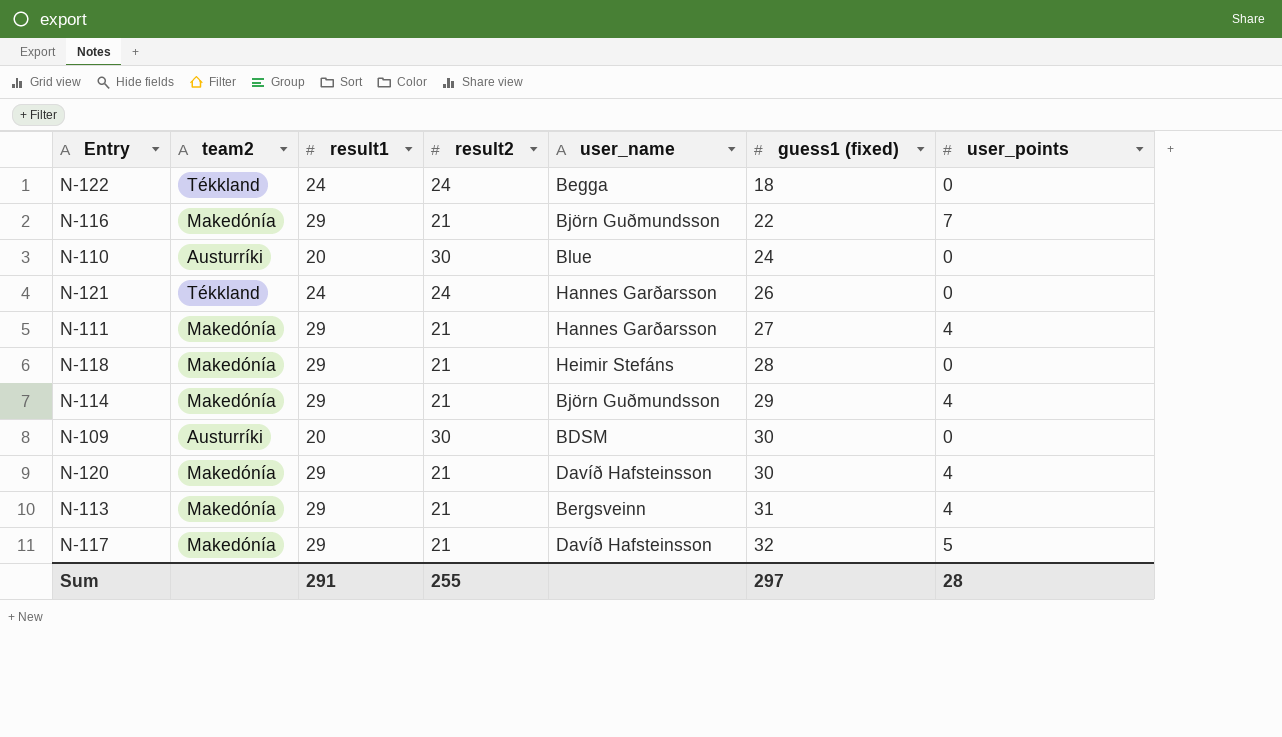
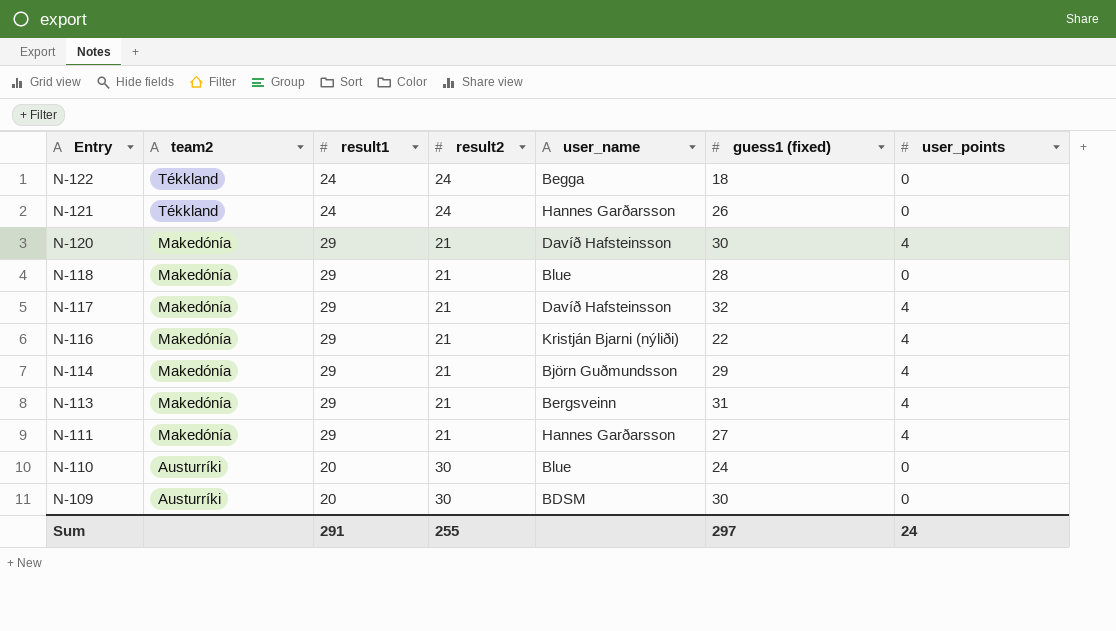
row order: guess1 (fixed) ascending -> Entry descending
N-118 | user_name: Heimir Stefáns -> Blue
N-117 | user_points: 5 -> 4
N-116 | user_name: Björn Guðmundsson -> Kristján Bjarni (nýliði)
N-116 | user_points: 7 -> 4
Sum | user_points: 28 -> 24

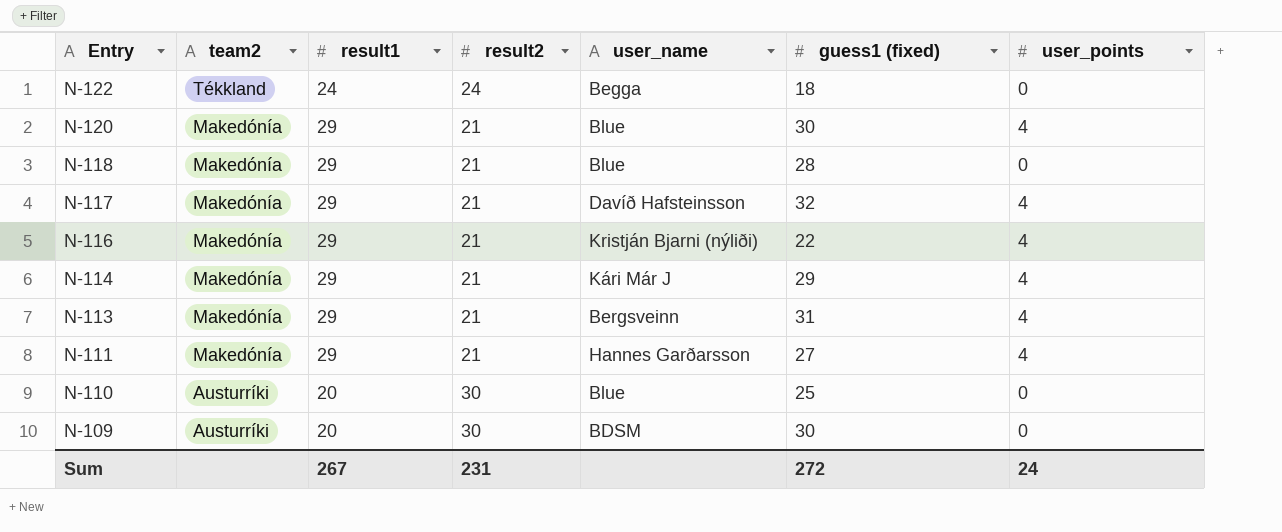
row N-121: Tékkland | 24 | 24 | Hannes Garðarsson | 26 | 0 -> none
N-120 | user_name: Davíð Hafsteinsson -> Blue
N-114 | user_name: Björn Guðmundsson -> Kári Már J
N-110 | guess1 (fixed): 24 -> 25
Sum | result1: 291 -> 267
Sum | result2: 255 -> 231
Sum | guess1 (fixed): 297 -> 272

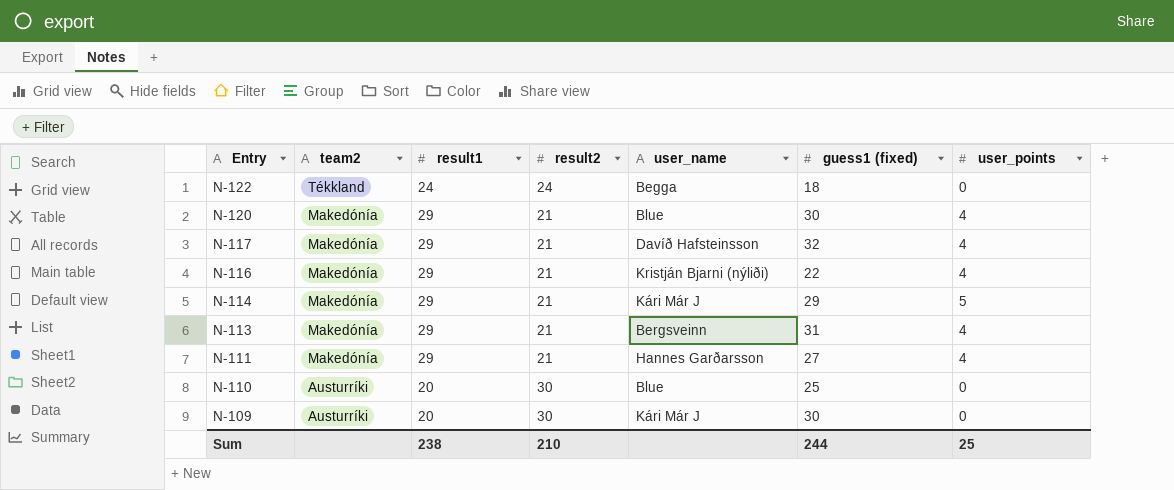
row N-118: Makedónía | 29 | 21 | Blue | 28 | 0 -> none
N-114 | user_points: 4 -> 5
N-109 | user_name: BDSM -> Kári Már J
Sum | result1: 267 -> 238
Sum | result2: 231 -> 210
Sum | guess1 (fixed): 272 -> 244
Sum | user_points: 24 -> 25

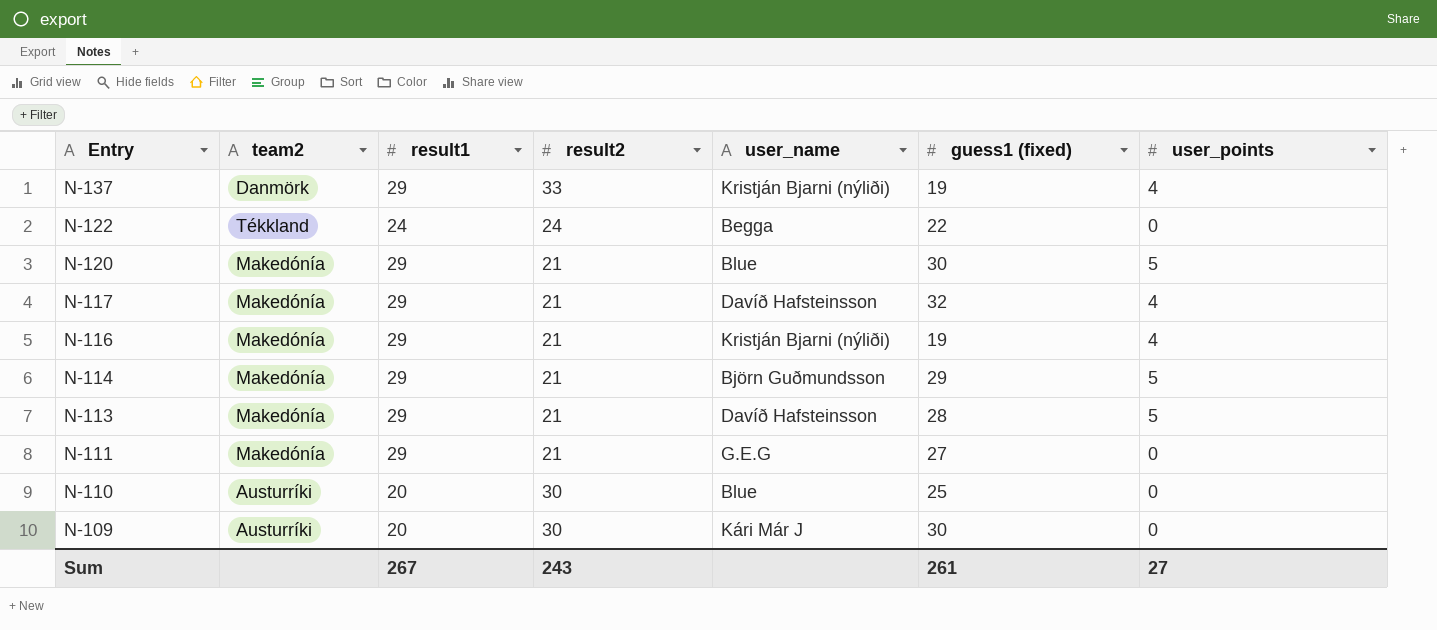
row N-137: none -> Danmörk | 29 | 33 | Kristján Bjarni (nýliði) | 19 | 4
N-122 | guess1 (fixed): 18 -> 22
N-120 | user_points: 4 -> 5
N-116 | guess1 (fixed): 22 -> 19
N-114 | user_name: Kári Már J -> Björn Guðmundsson
N-113 | user_name: Bergsveinn -> Davíð Hafsteinsson
N-113 | guess1 (fixed): 31 -> 28
N-113 | user_points: 4 -> 5
N-111 | user_name: Hannes Garðarsson -> G.E.G
N-111 | user_points: 4 -> 0
Sum | result1: 238 -> 267
Sum | result2: 210 -> 243
Sum | guess1 (fixed): 244 -> 261
Sum | user_points: 25 -> 27

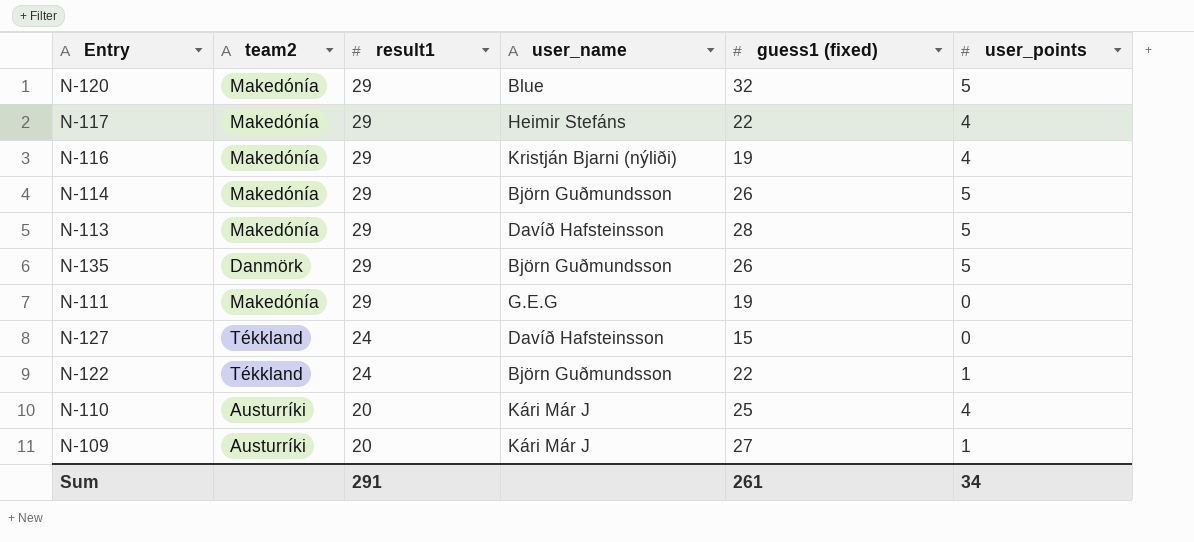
row order: Entry descending -> result1 descending
column result2 | position: 4 -> none
row N-137: Danmörk | 29 | 33 | Kristján Bjarni (nýliði) | 19 | 4 -> none
N-120 | guess1 (fixed): 30 -> 32
N-117 | user_name: Davíð Hafsteinsson -> Heimir Stefáns
N-117 | guess1 (fixed): 32 -> 22
N-114 | guess1 (fixed): 29 -> 26
row N-135: none -> Danmörk | 29 | Björn Guðmundsson | 26 | 5
N-111 | guess1 (fixed): 27 -> 19
row N-127: none -> Tékkland | 24 | Davíð Hafsteinsson | 15 | 0
N-122 | user_name: Begga -> Björn Guðmundsson
N-122 | user_points: 0 -> 1
N-110 | user_name: Blue -> Kári Már J
N-110 | user_points: 0 -> 4
N-109 | guess1 (fixed): 30 -> 27
N-109 | user_points: 0 -> 1
Sum | result1: 267 -> 291
Sum | user_points: 27 -> 34

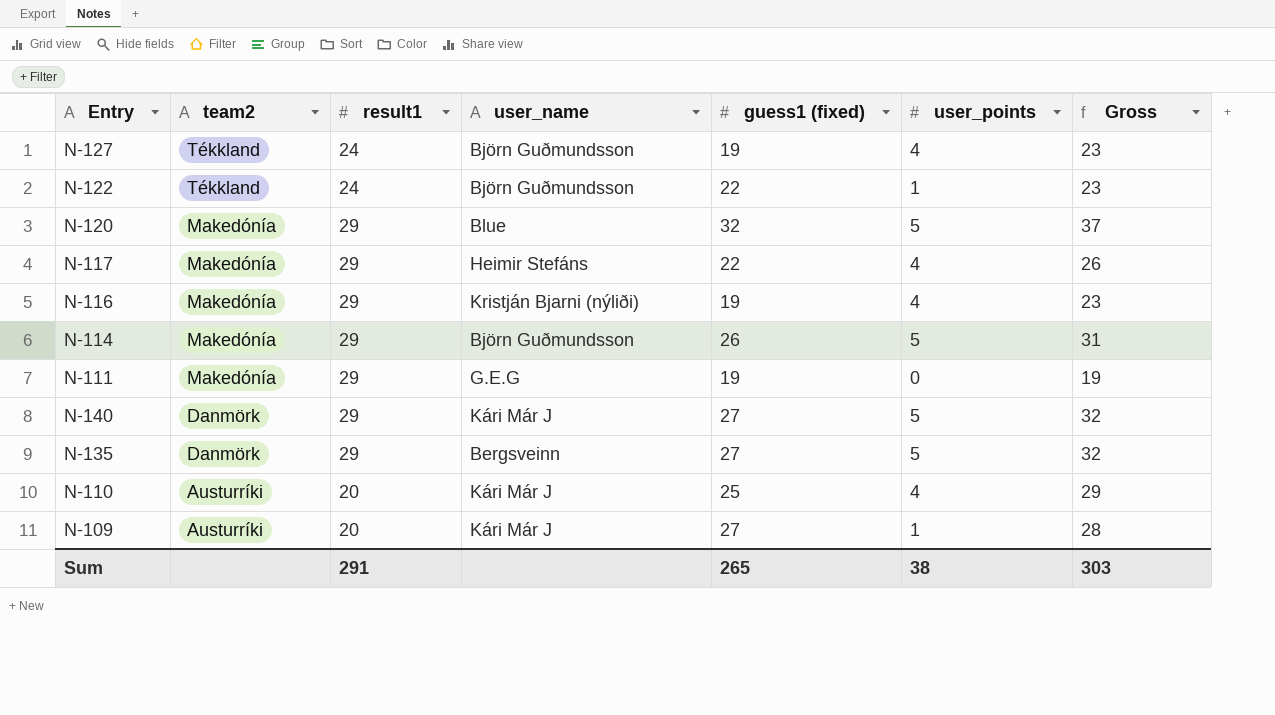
row order: result1 descending -> team2 descending
column Gross | formula: none -> [guess1 (fixed)] + [user_points]
row N-113: Makedónía | 29 | Davíð Hafsteinsson | 28 | 5 -> none
N-127 | user_name: Davíð Hafsteinsson -> Björn Guðmundsson
N-127 | guess1 (fixed): 15 -> 19
N-127 | user_points: 0 -> 4
row N-140: none -> Danmörk | 29 | Kári Már J | 27 | 5 | 32
N-135 | user_name: Björn Guðmundsson -> Bergsveinn
N-135 | guess1 (fixed): 26 -> 27
Sum | guess1 (fixed): 261 -> 265
Sum | user_points: 34 -> 38

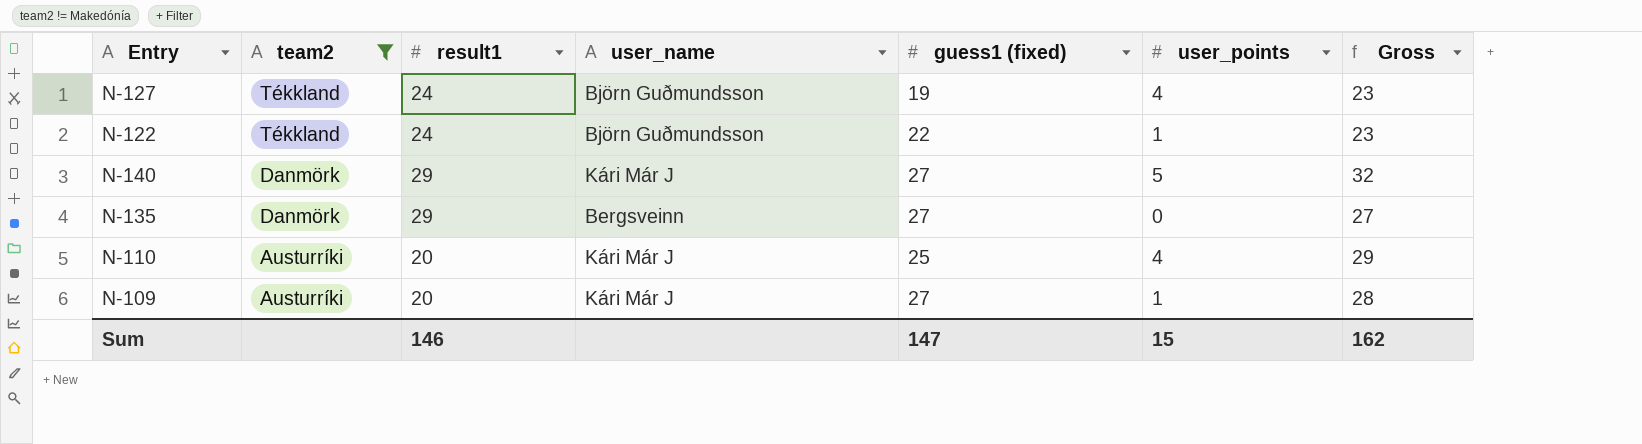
filter: none -> team2 != Makedónía
N-135 | user_points: 5 -> 0
N-135 | Gross: 32 -> 27
Sum | result1: 291 -> 146
Sum | guess1 (fixed): 265 -> 147
Sum | user_points: 38 -> 15
Sum | Gross: 303 -> 162

